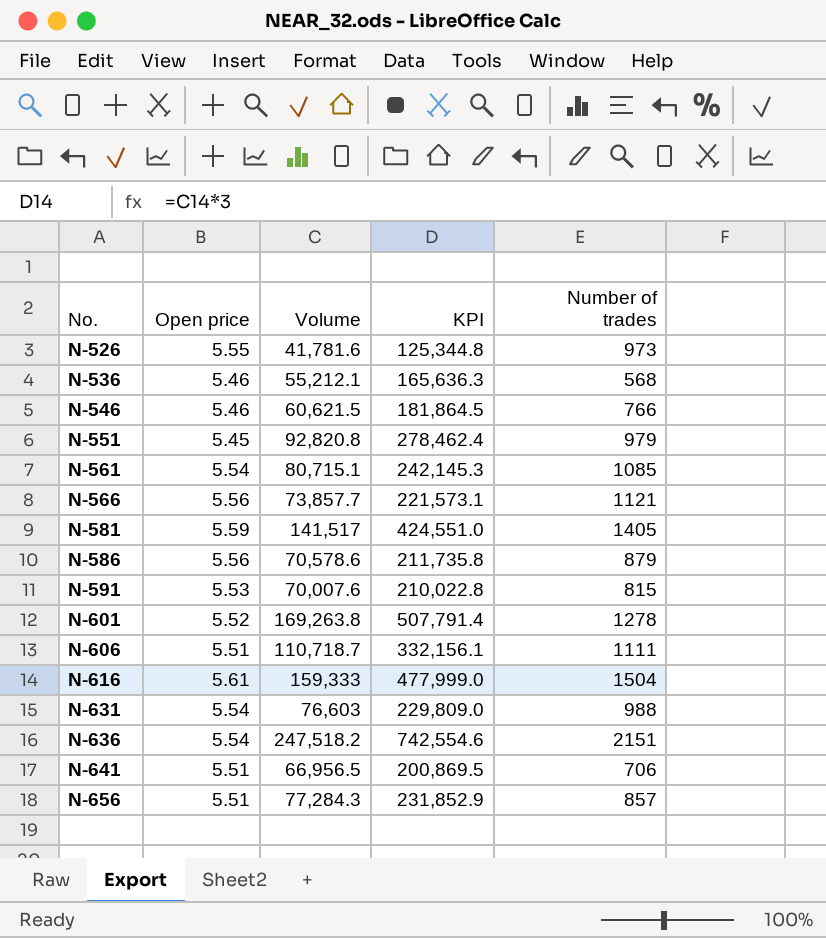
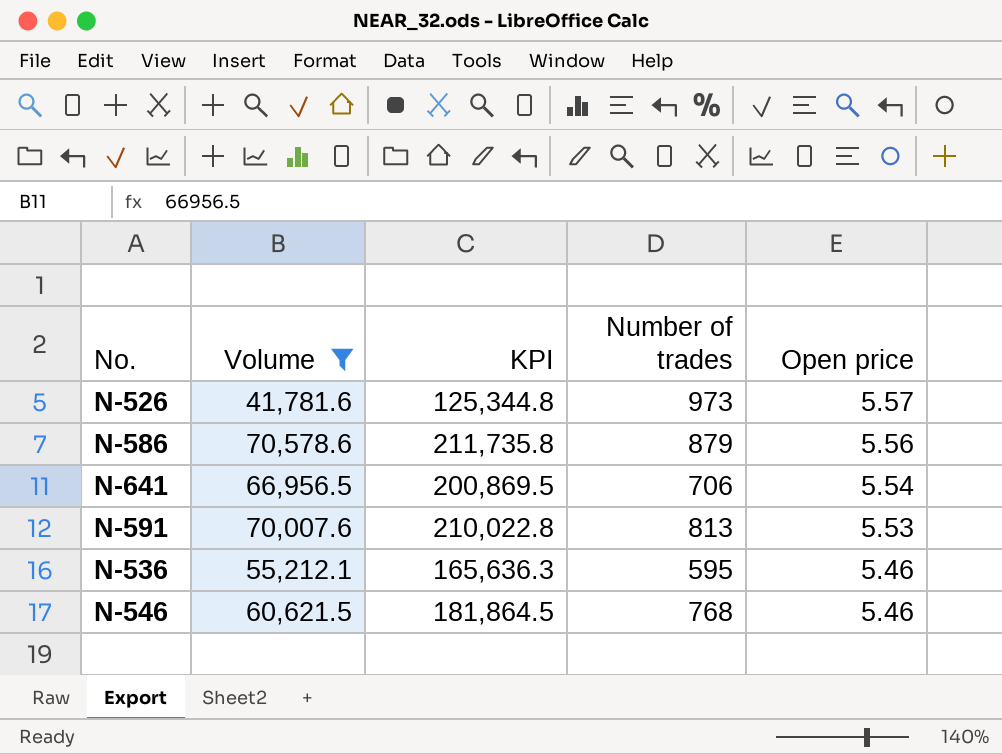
filter: none -> Volume <= 70,578.6
row order: No. ascending -> Open price descending
column Open price | position: 2 -> 5
N-526 | Open price: 5.55 -> 5.57
N-641 | Open price: 5.51 -> 5.54
N-591 | Number of trades: 815 -> 813
N-536 | Number of trades: 568 -> 595
N-546 | Number of trades: 766 -> 768

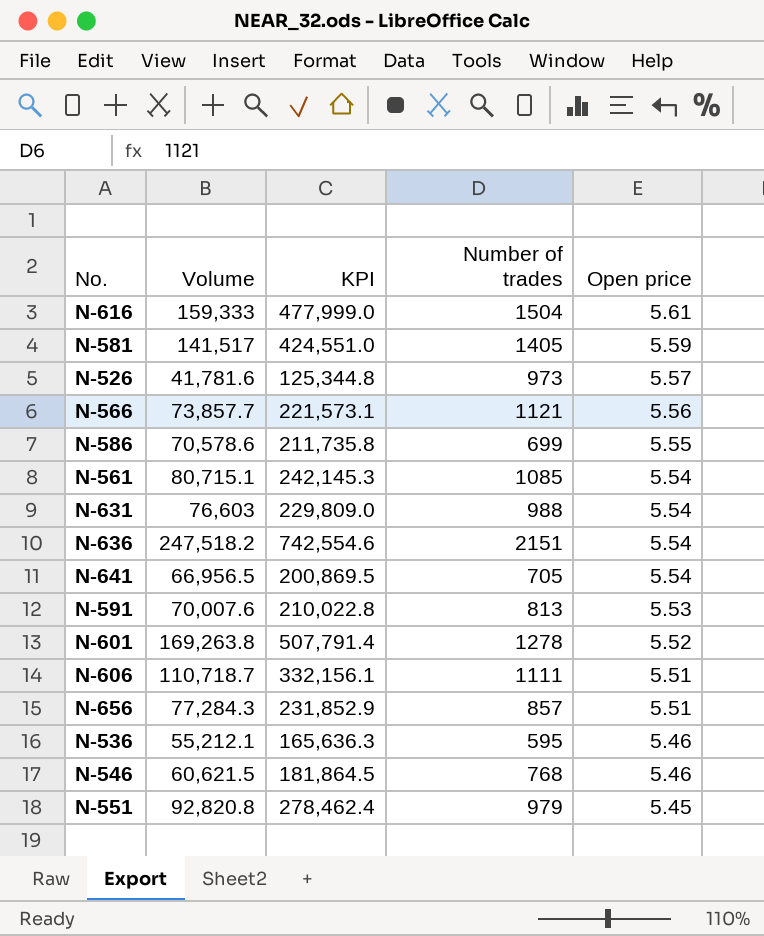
filter: Volume <= 70,578.6 -> none
N-586 | Number of trades: 879 -> 699
N-586 | Open price: 5.56 -> 5.55
N-641 | Number of trades: 706 -> 705

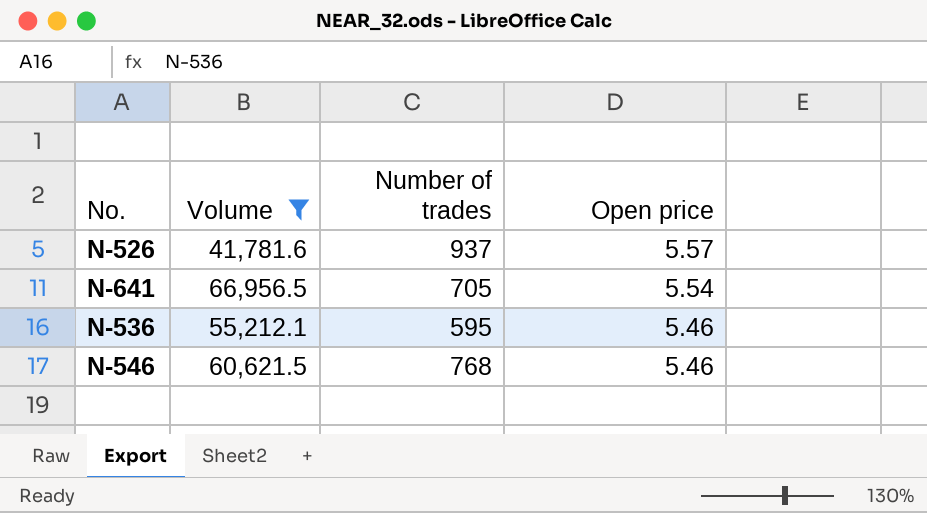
filter: none -> Volume <= 66,956.5
column KPI | formula: [Volume] * 3 -> none
N-526 | Number of trades: 973 -> 937

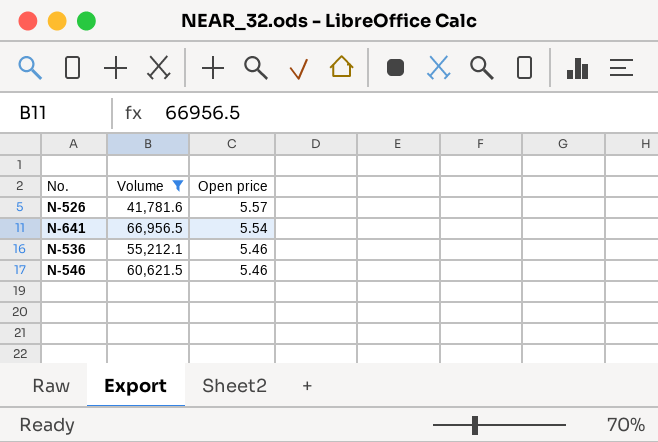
column Number of trades | position: 3 -> none

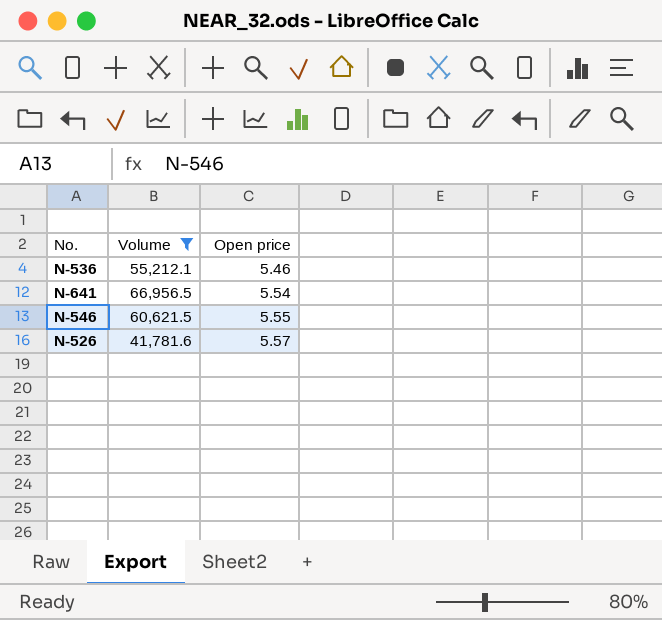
row order: Open price descending -> Open price ascending
N-546 | Open price: 5.46 -> 5.55

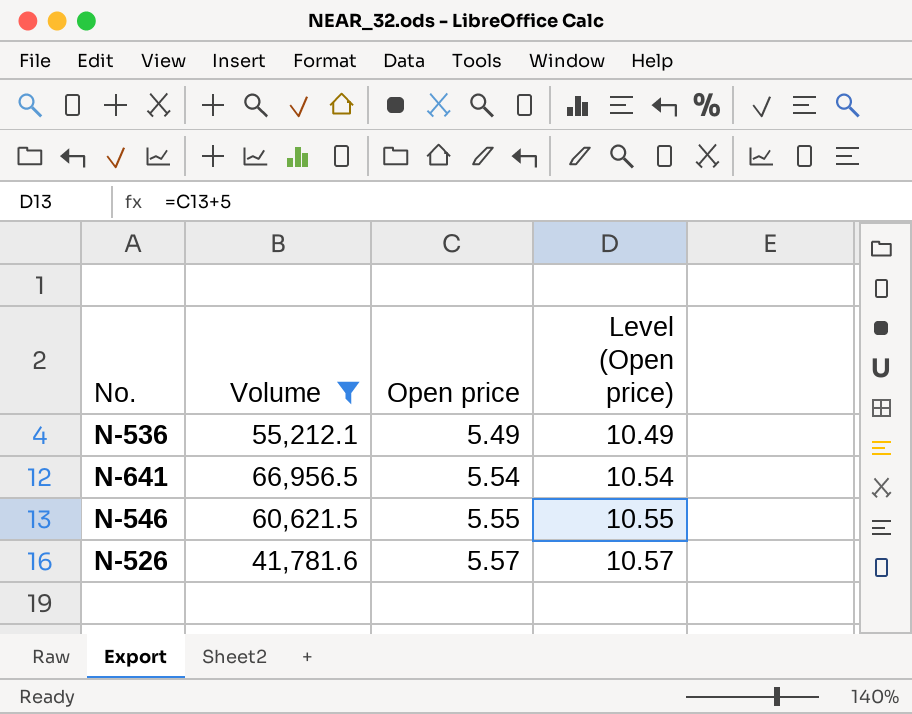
column Level (Open price) | formula: none -> [Open price] + 5
N-536 | Open price: 5.46 -> 5.49

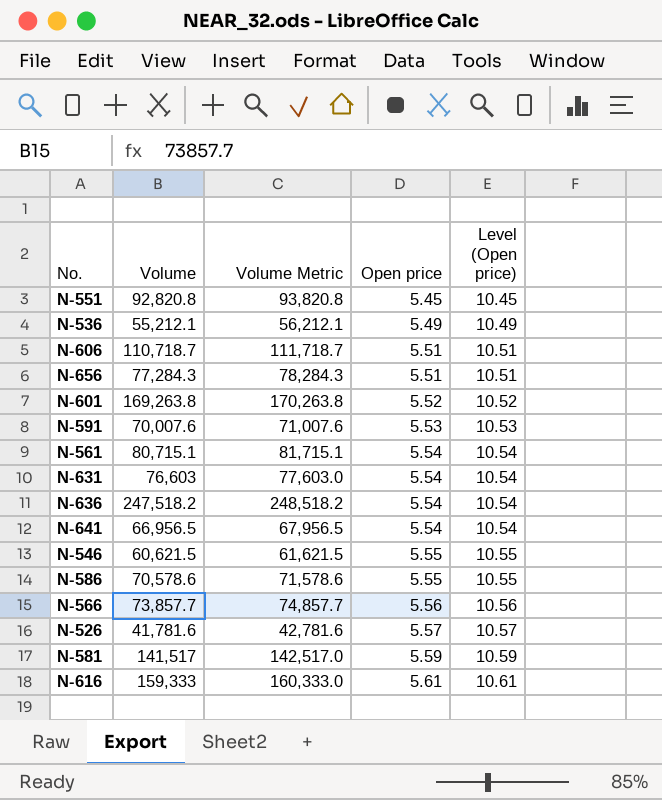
filter: Volume <= 66,956.5 -> none
column Volume Metric | formula: none -> [Volume] + 1000

